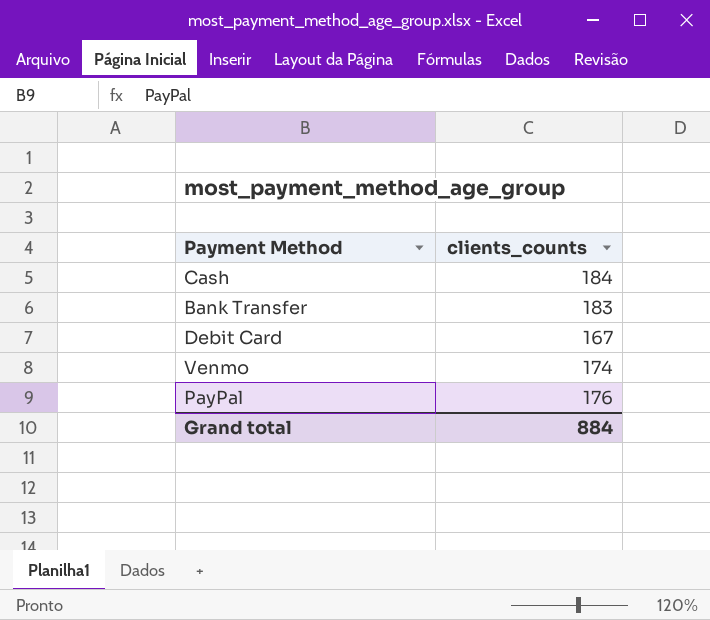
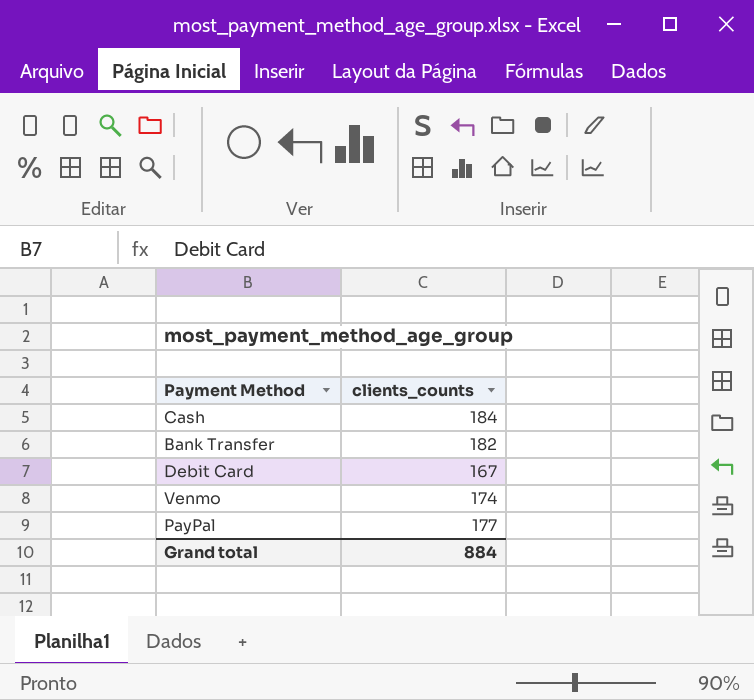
Bank Transfer | clients_counts: 183 -> 182
PayPal | clients_counts: 176 -> 177

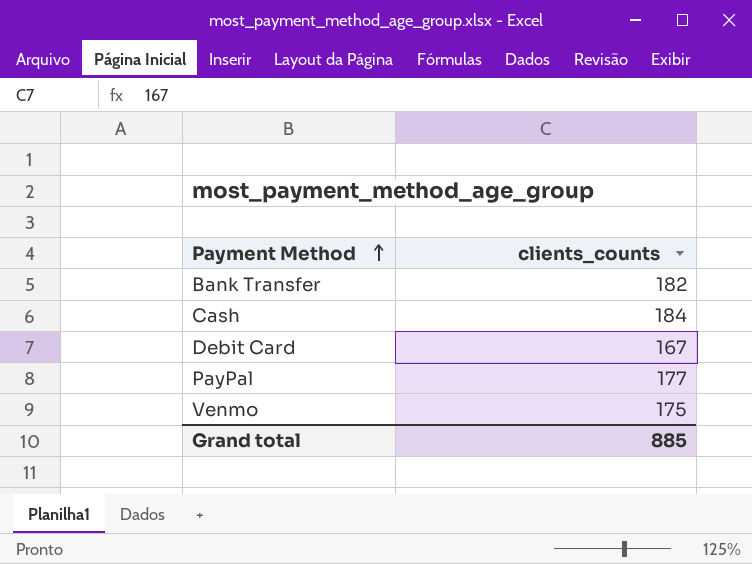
row order: none -> Payment Method ascending
Venmo | clients_counts: 174 -> 175
Grand total | clients_counts: 884 -> 885

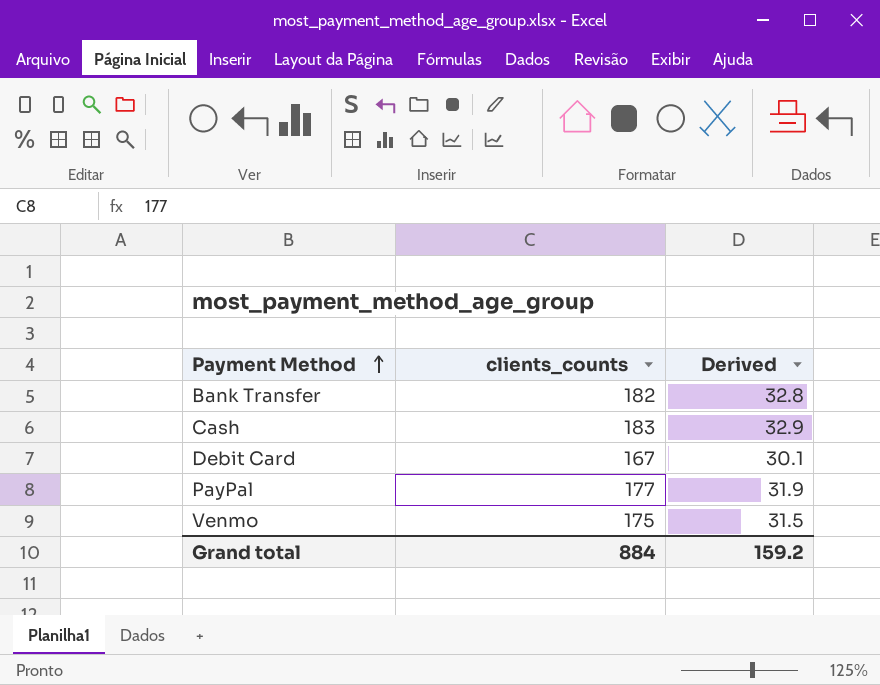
column Derived | formula: none -> [clients_counts] * 0.18
Cash | clients_counts: 184 -> 183
Grand total | clients_counts: 885 -> 884

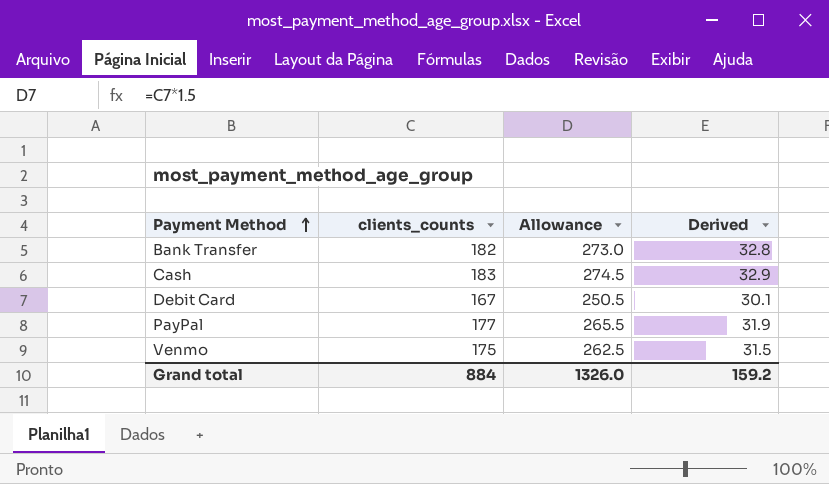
column Allowance | formula: none -> [clients_counts] * 1.5

